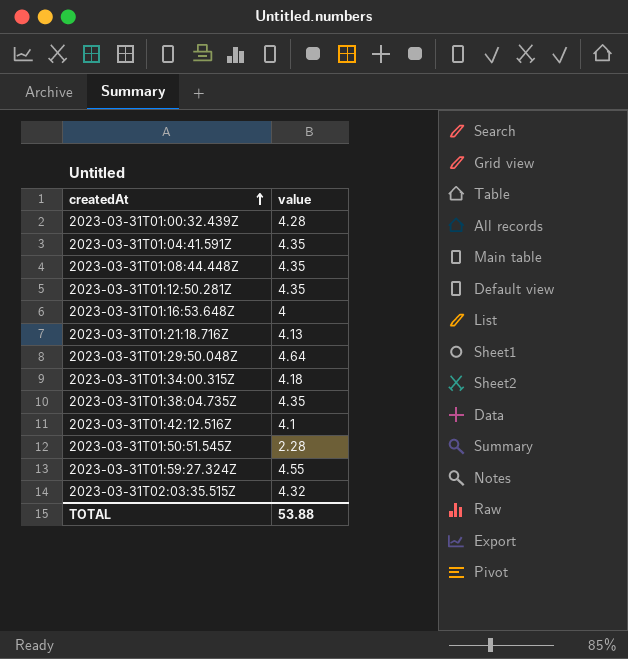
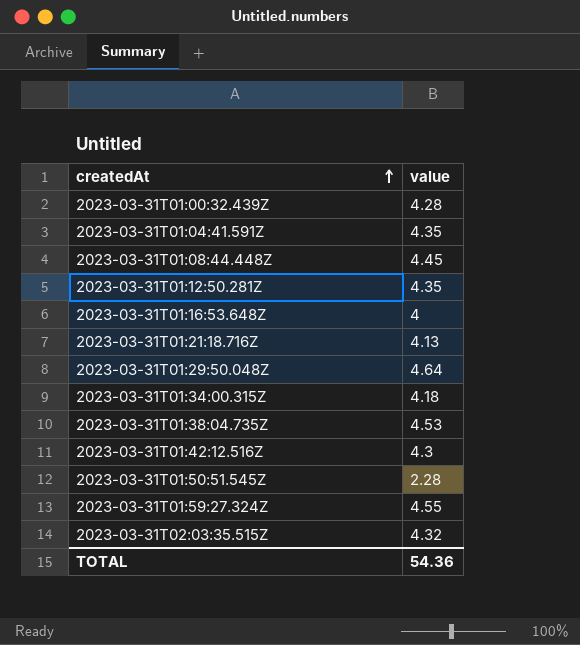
2023-03-31T01:08:44.448Z | value: 4.35 -> 4.45
2023-03-31T01:38:04.735Z | value: 4.35 -> 4.53
2023-03-31T01:42:12.516Z | value: 4.1 -> 4.3
TOTAL | value: 53.88 -> 54.36

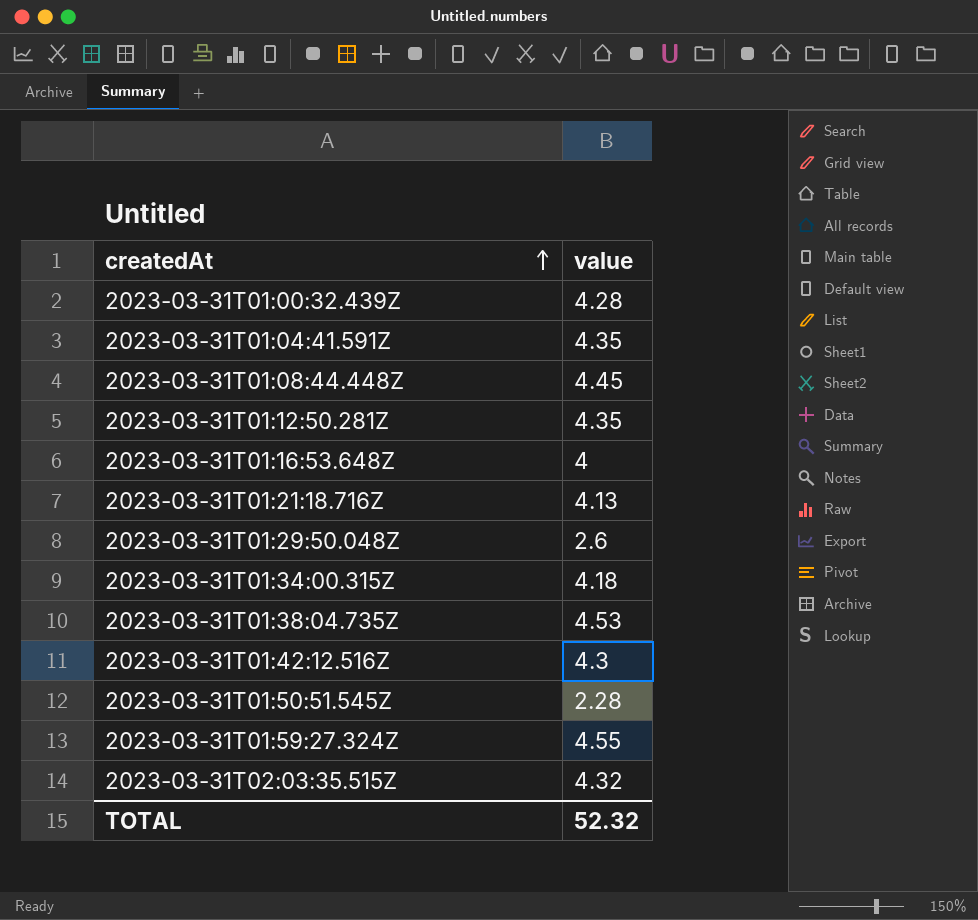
2023-03-31T01:29:50.048Z | value: 4.64 -> 2.6
TOTAL | value: 54.36 -> 52.32

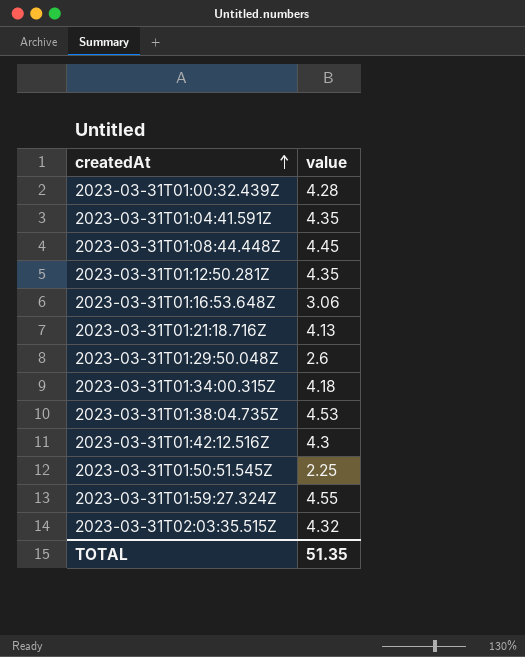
2023-03-31T01:16:53.648Z | value: 4 -> 3.06
2023-03-31T01:50:51.545Z | value: 2.28 -> 2.25
TOTAL | value: 52.32 -> 51.35

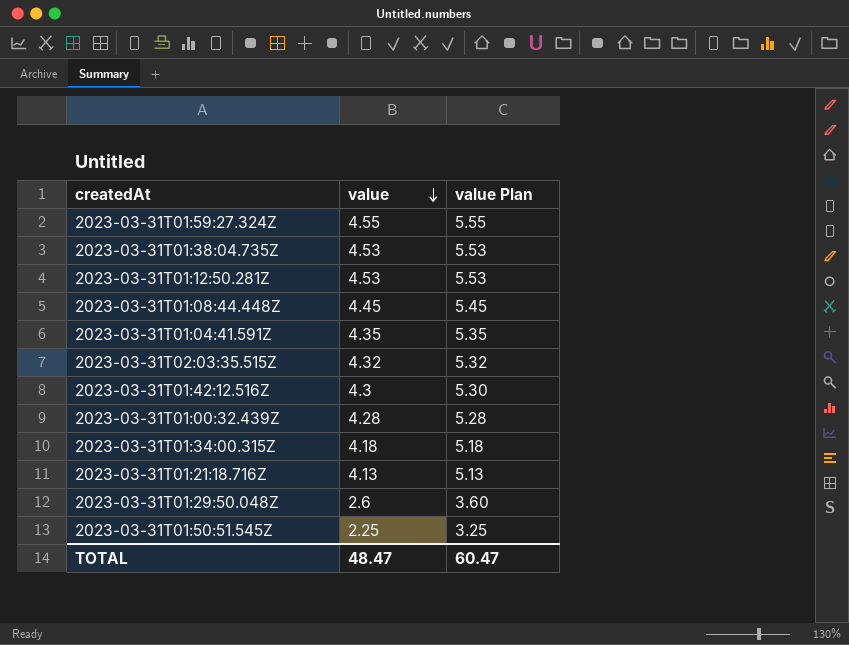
row order: createdAt ascending -> value descending
column value Plan | formula: none -> [value] + 1
row 2023-03-31T01:16:53.648Z: 3.06 -> none
2023-03-31T01:12:50.281Z | value: 4.35 -> 4.53
TOTAL | value: 51.35 -> 48.47

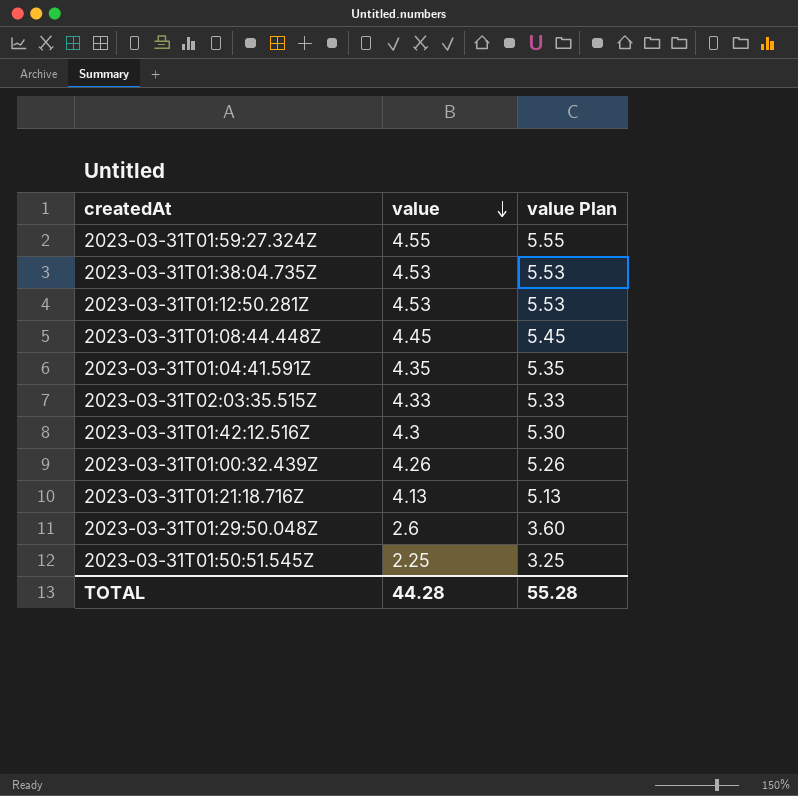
row 2023-03-31T01:34:00.315Z: 4.18 | 5.18 -> none
2023-03-31T02:03:35.515Z | value: 4.32 -> 4.33
2023-03-31T02:03:35.515Z | value Plan: 5.32 -> 5.33
2023-03-31T01:00:32.439Z | value: 4.28 -> 4.26
2023-03-31T01:00:32.439Z | value Plan: 5.28 -> 5.26
TOTAL | value: 48.47 -> 44.28
TOTAL | value Plan: 60.47 -> 55.28

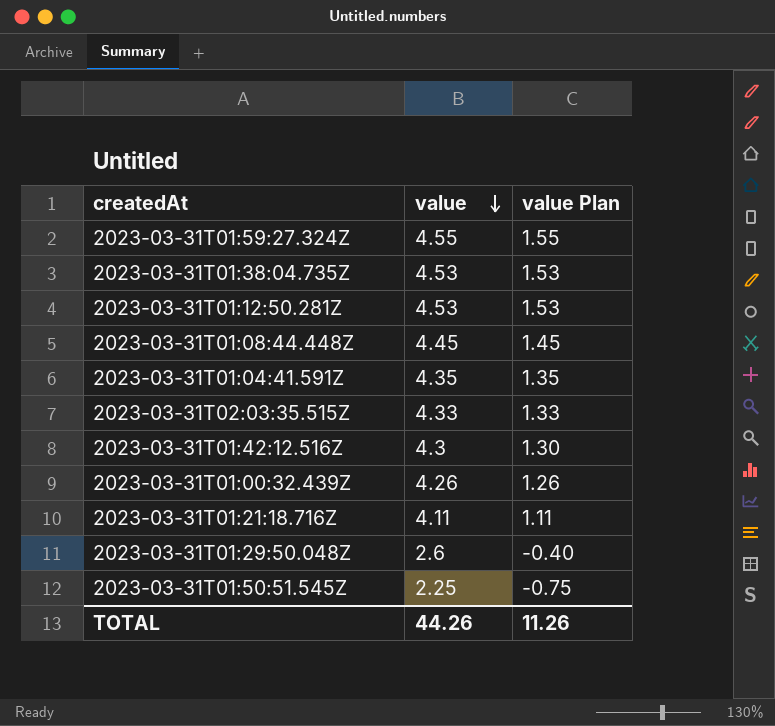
column value Plan | formula: [value] + 1 -> [value] - 3
2023-03-31T01:21:18.716Z | value: 4.13 -> 4.11
TOTAL | value: 44.28 -> 44.26
TOTAL | value Plan: 55.28 -> 11.26

